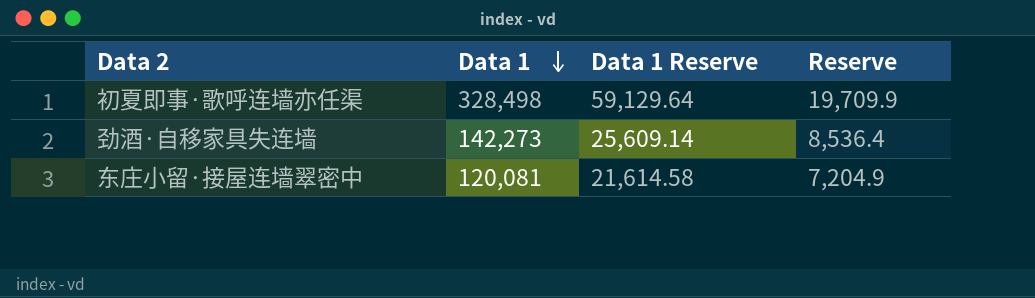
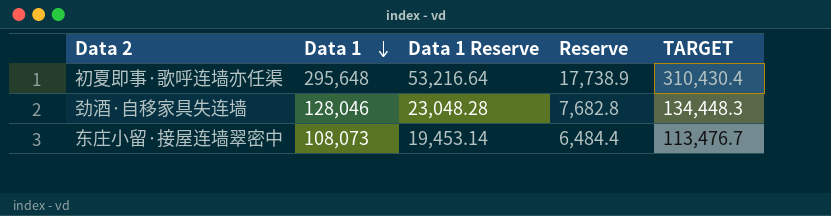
column TARGET | formula: none -> [Data 1] * 1.05
初夏即事·歌呼连墙亦任渠 | Data 1: 328,498 -> 295,648
初夏即事·歌呼连墙亦任渠 | Data 1 Reserve: 59,129.64 -> 53,216.64
初夏即事·歌呼连墙亦任渠 | Reserve: 19,709.9 -> 17,738.9
劲酒·自移家具失连墙 | Data 1: 142,273 -> 128,046
劲酒·自移家具失连墙 | Data 1 Reserve: 25,609.14 -> 23,048.28
劲酒·自移家具失连墙 | Reserve: 8,536.4 -> 7,682.8
东庄小留·接屋连墙翠密中 | Data 1: 120,081 -> 108,073
东庄小留·接屋连墙翠密中 | Data 1 Reserve: 21,614.58 -> 19,453.14
东庄小留·接屋连墙翠密中 | Reserve: 7,204.9 -> 6,484.4

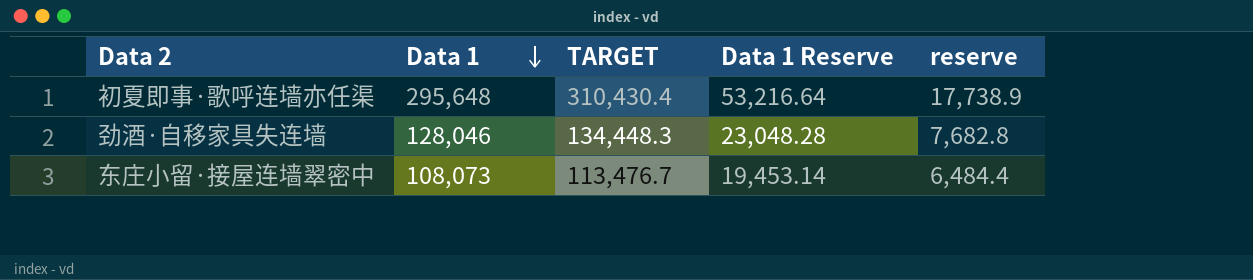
column TARGET | position: 5 -> 3
column name: Reserve -> reserve

